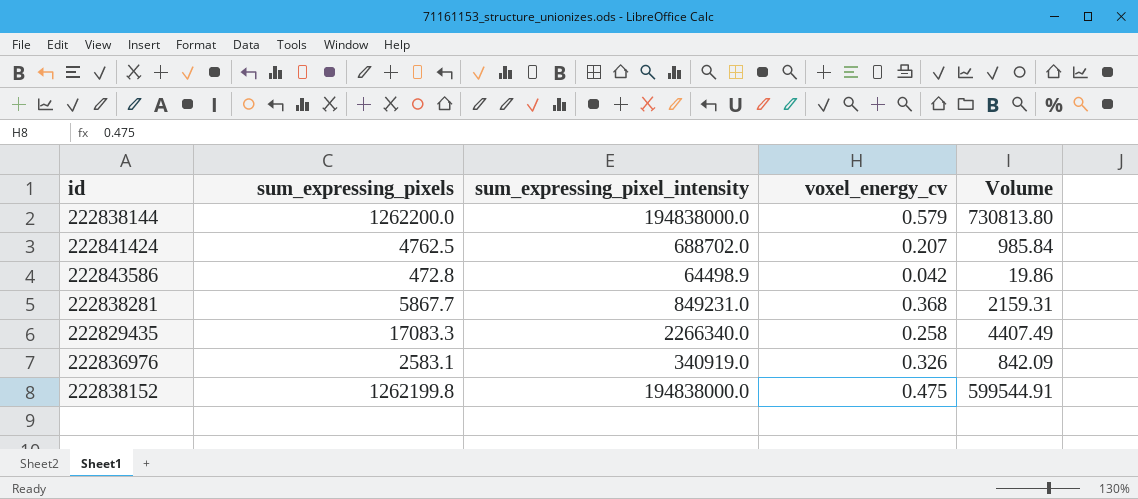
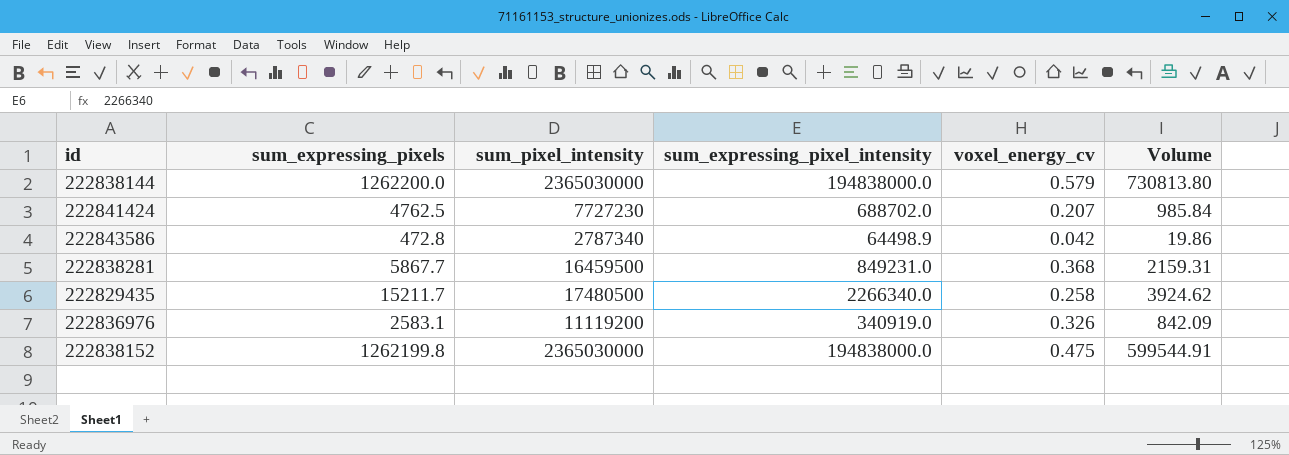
column sum_pixel_intensity | position: none -> 3
222829435 | sum_expressing_pixels: 17083.3 -> 15211.7
222829435 | Volume: 4407.49 -> 3924.62

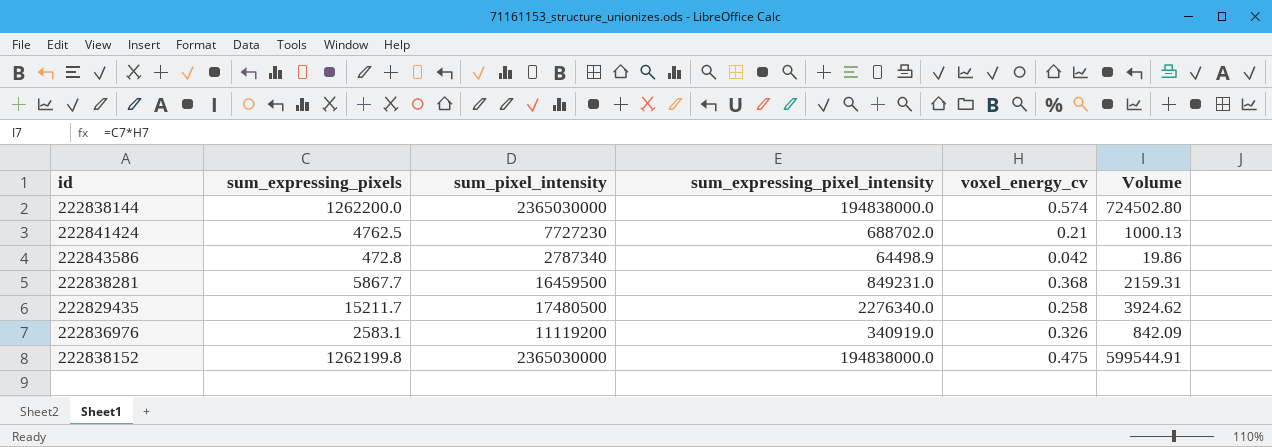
222838144 | voxel_energy_cv: 0.579 -> 0.574
222838144 | Volume: 730813.80 -> 724502.80
222841424 | voxel_energy_cv: 0.207 -> 0.21
222841424 | Volume: 985.84 -> 1000.13
222829435 | sum_expressing_pixel_intensity: 2266340.0 -> 2276340.0

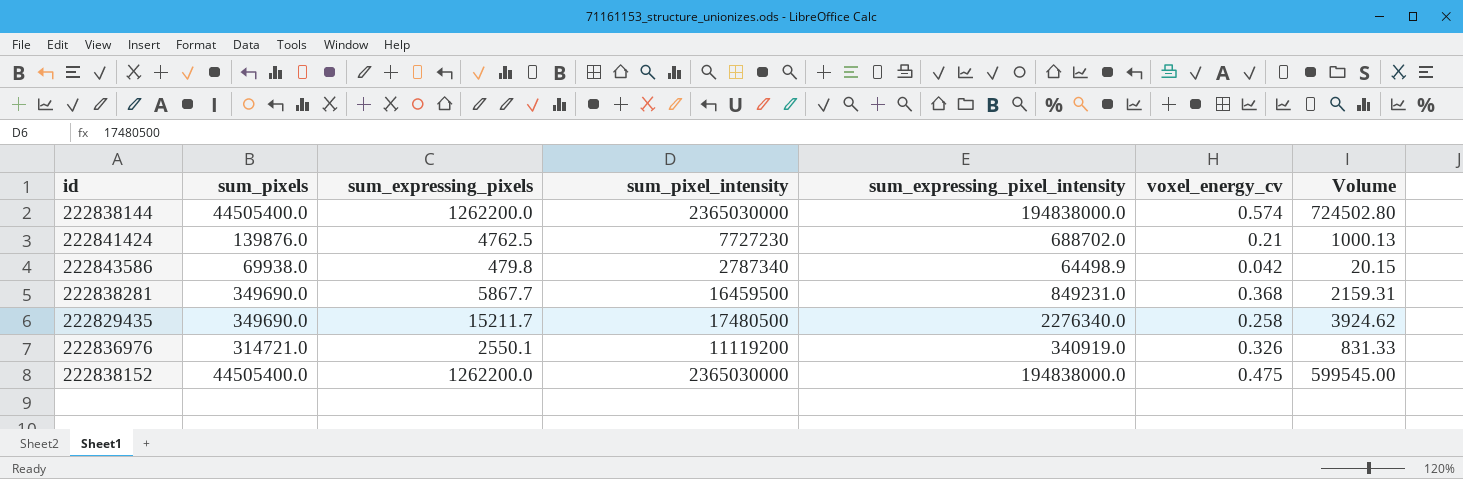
column sum_pixels | position: none -> 2
222843586 | sum_expressing_pixels: 472.8 -> 479.8
222843586 | Volume: 19.86 -> 20.15
222836976 | sum_expressing_pixels: 2583.1 -> 2550.1
222836976 | Volume: 842.09 -> 831.33
222838152 | sum_expressing_pixels: 1262199.8 -> 1262200.0
222838152 | Volume: 599544.91 -> 599545.00

